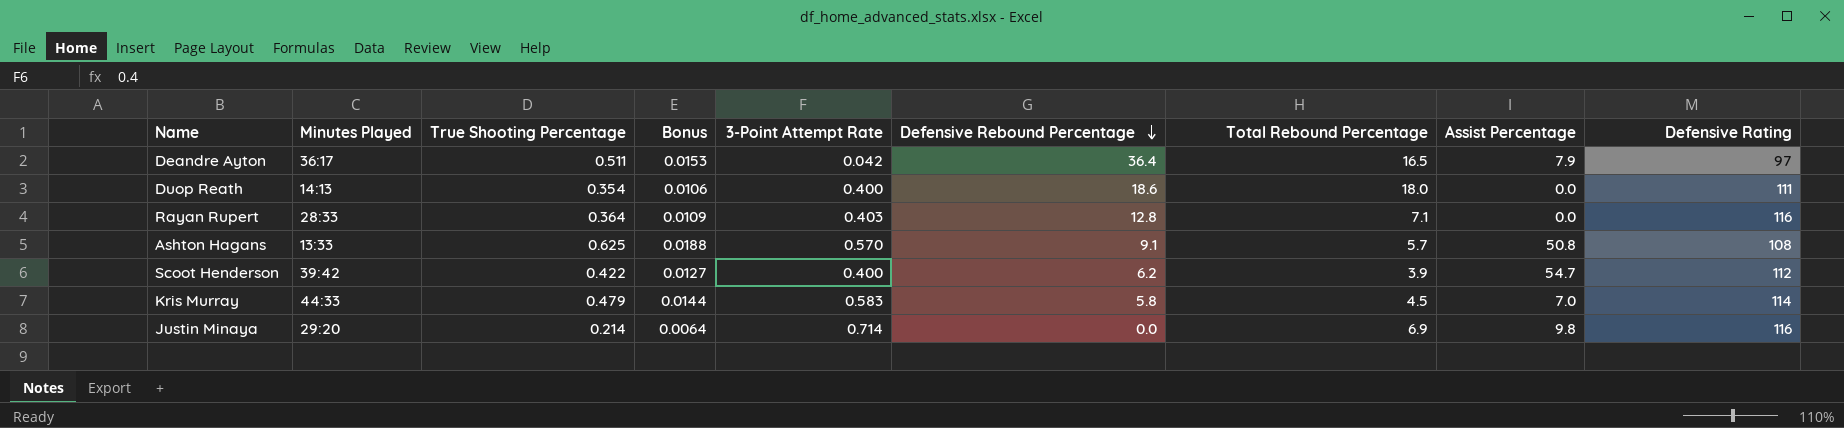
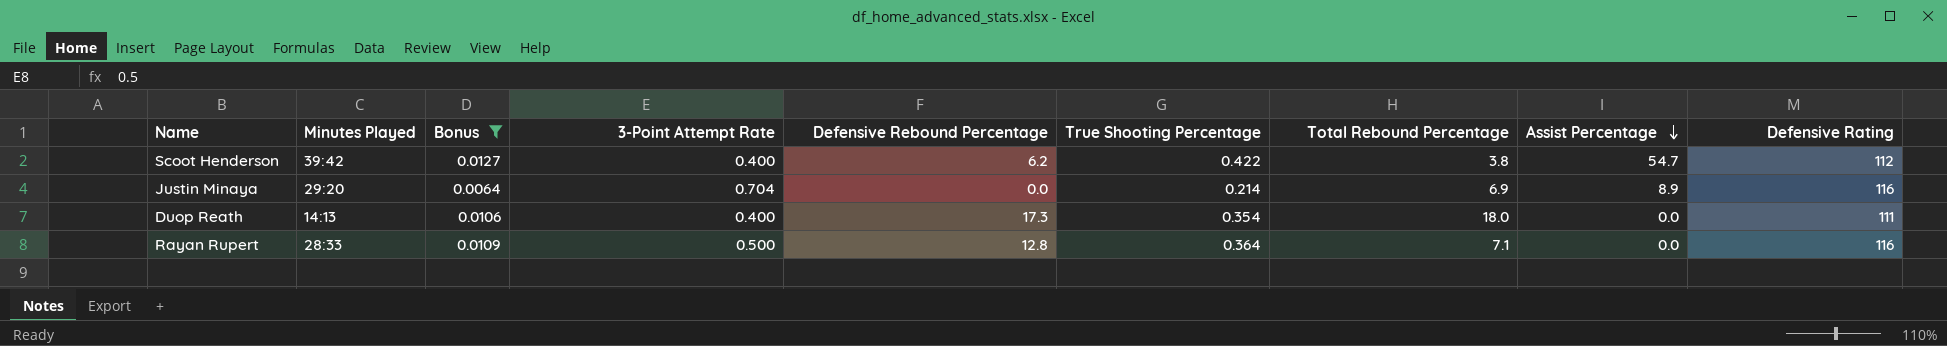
filter: none -> Bonus <= 0.0127
row order: Defensive Rebound Percentage descending -> Assist Percentage descending
column True Shooting Percentage | position: 3 -> 6
Scoot Henderson | Total Rebound Percentage: 3.9 -> 3.8
Justin Minaya | 3-Point Attempt Rate: 0.714 -> 0.704
Justin Minaya | Assist Percentage: 9.8 -> 8.9
Duop Reath | Defensive Rebound Percentage: 18.6 -> 17.3
Rayan Rupert | 3-Point Attempt Rate: 0.403 -> 0.500

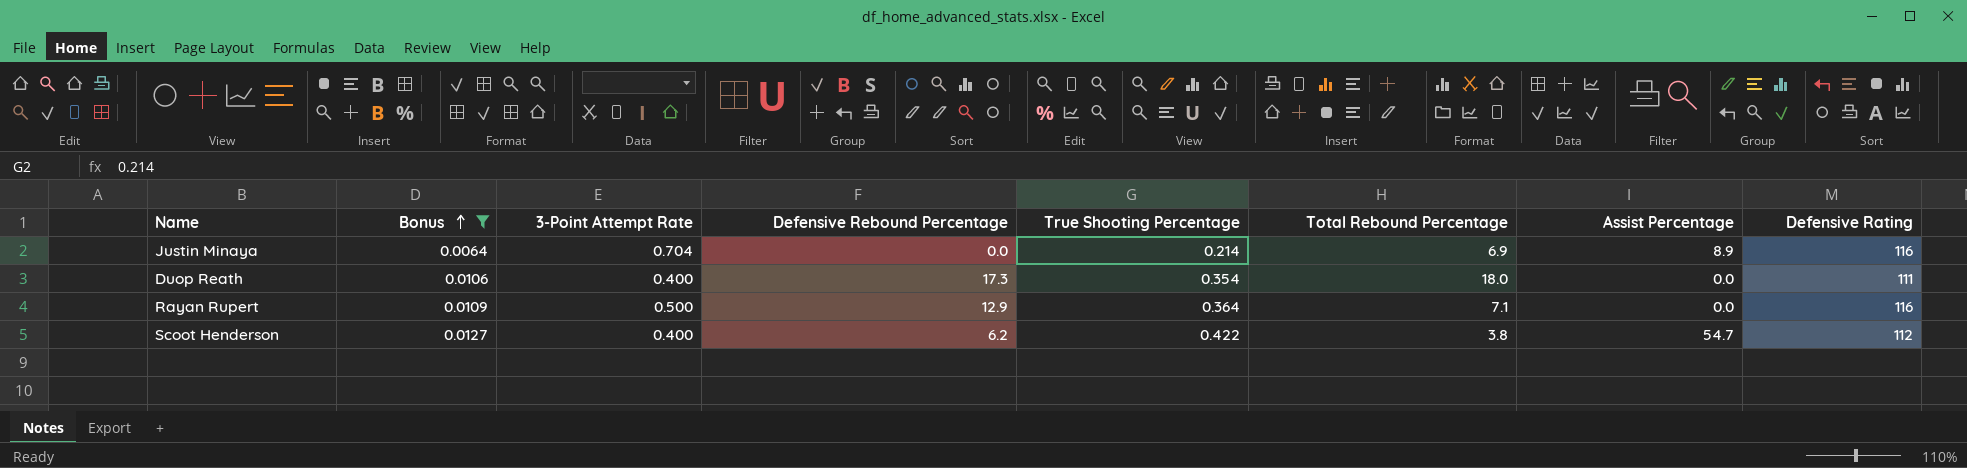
row order: Assist Percentage descending -> Bonus ascending
column Minutes Played | position: 2 -> none
Rayan Rupert | Defensive Rebound Percentage: 12.8 -> 12.9

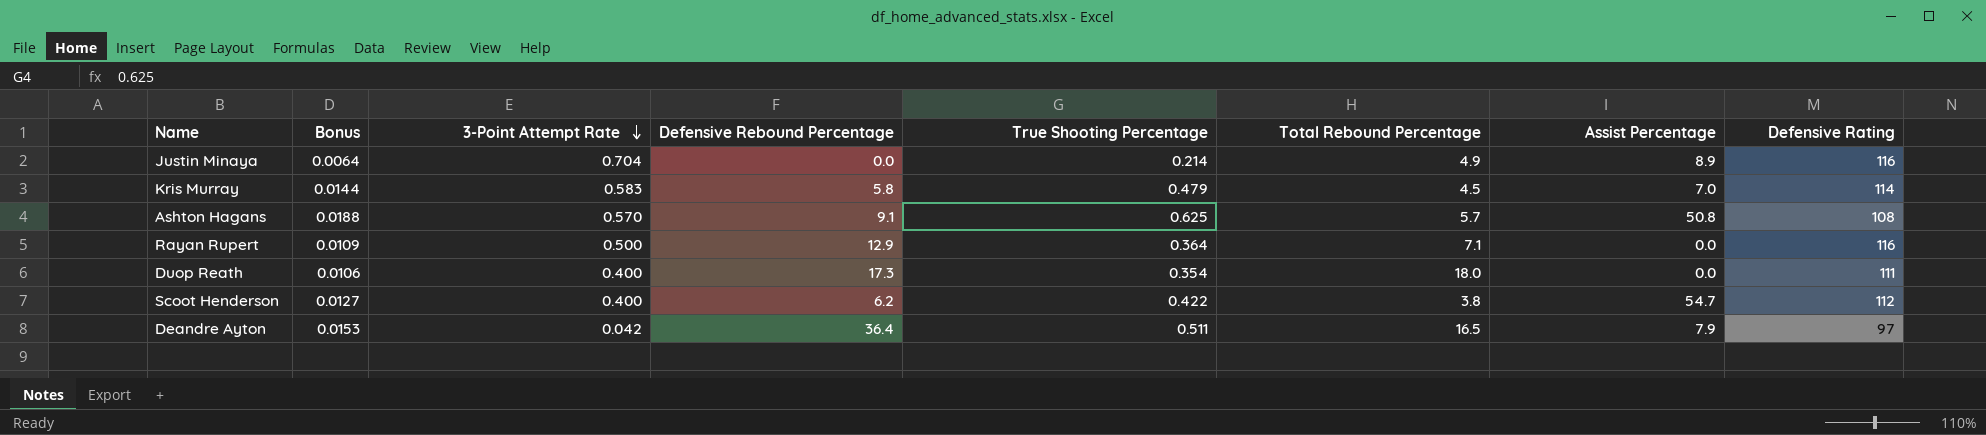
filter: Bonus <= 0.0127 -> none
row order: Bonus ascending -> 3-Point Attempt Rate descending
Justin Minaya | Total Rebound Percentage: 6.9 -> 4.9

